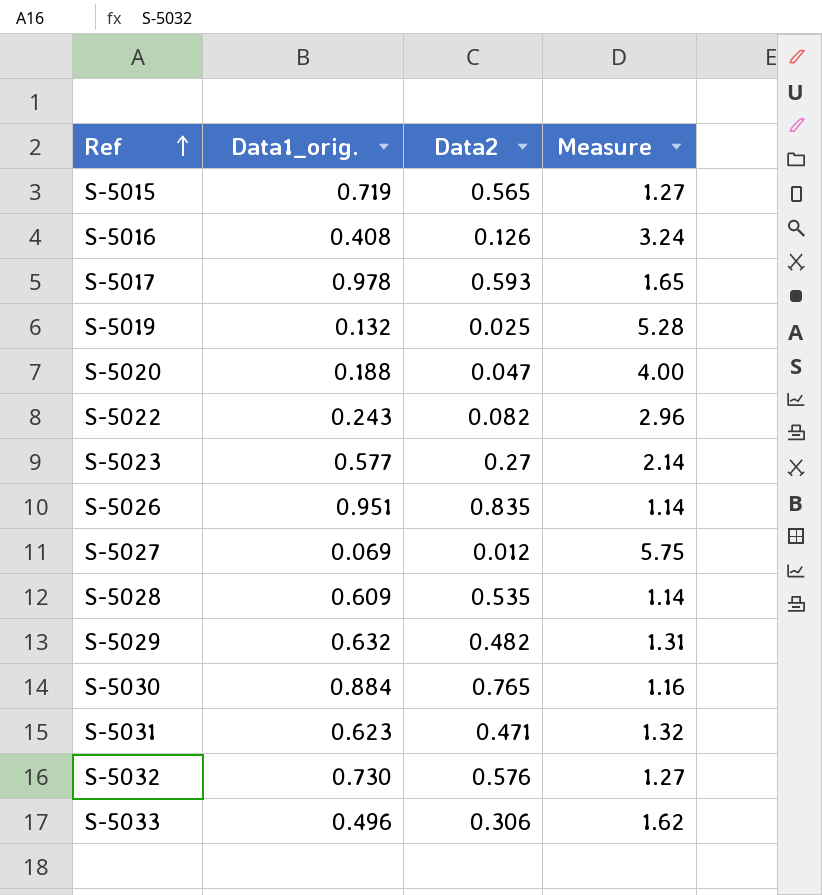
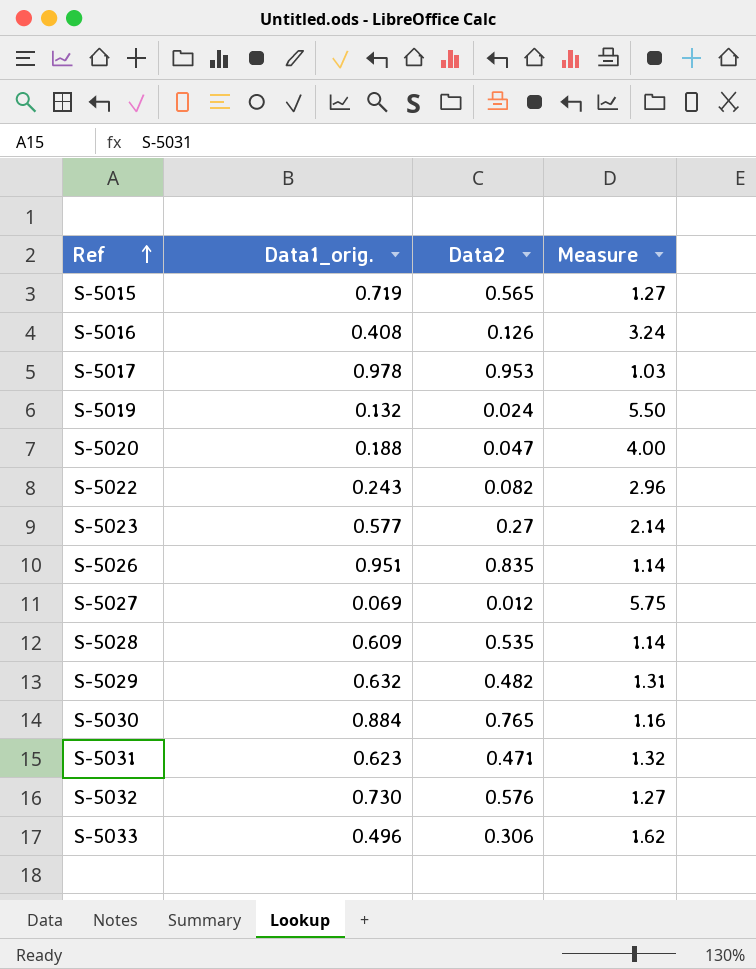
S-5017 | Data2: 0.593 -> 0.953
S-5017 | Measure: 1.65 -> 1.03
S-5019 | Data2: 0.025 -> 0.024
S-5019 | Measure: 5.28 -> 5.50

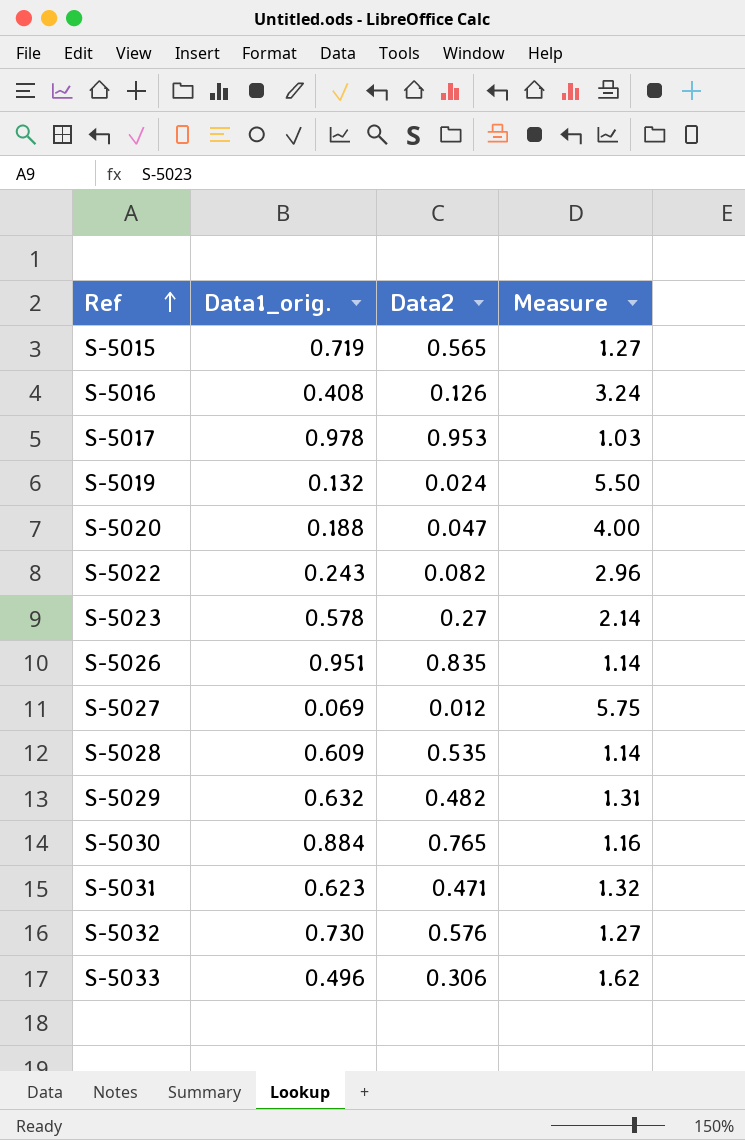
S-5023 | Data1_orig.: 0.577 -> 0.578

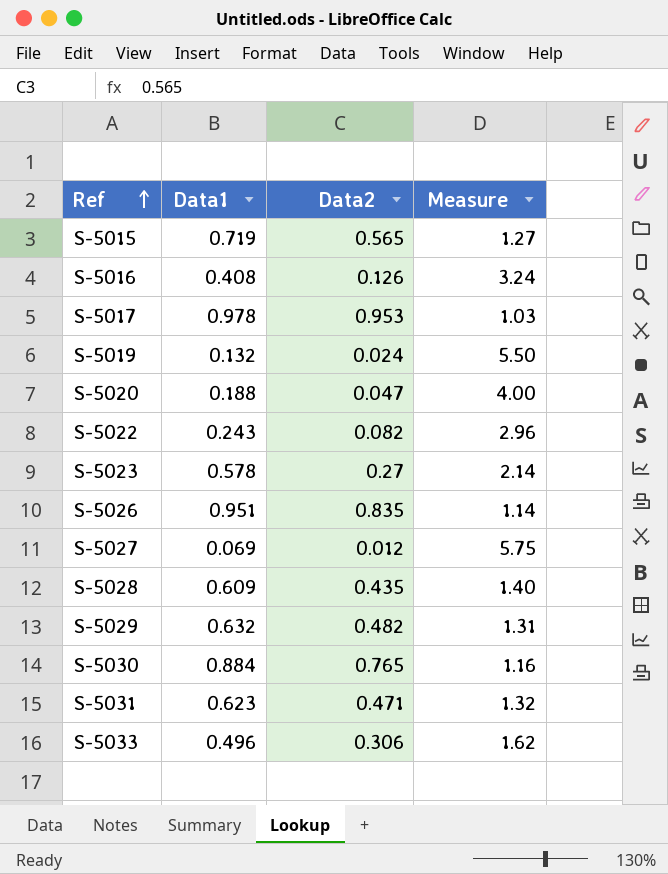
column name: Data1_orig. -> Data1
row S-5032: 0.730 | 0.576 | 1.27 -> none
S-5028 | Data2: 0.535 -> 0.435
S-5028 | Measure: 1.14 -> 1.40

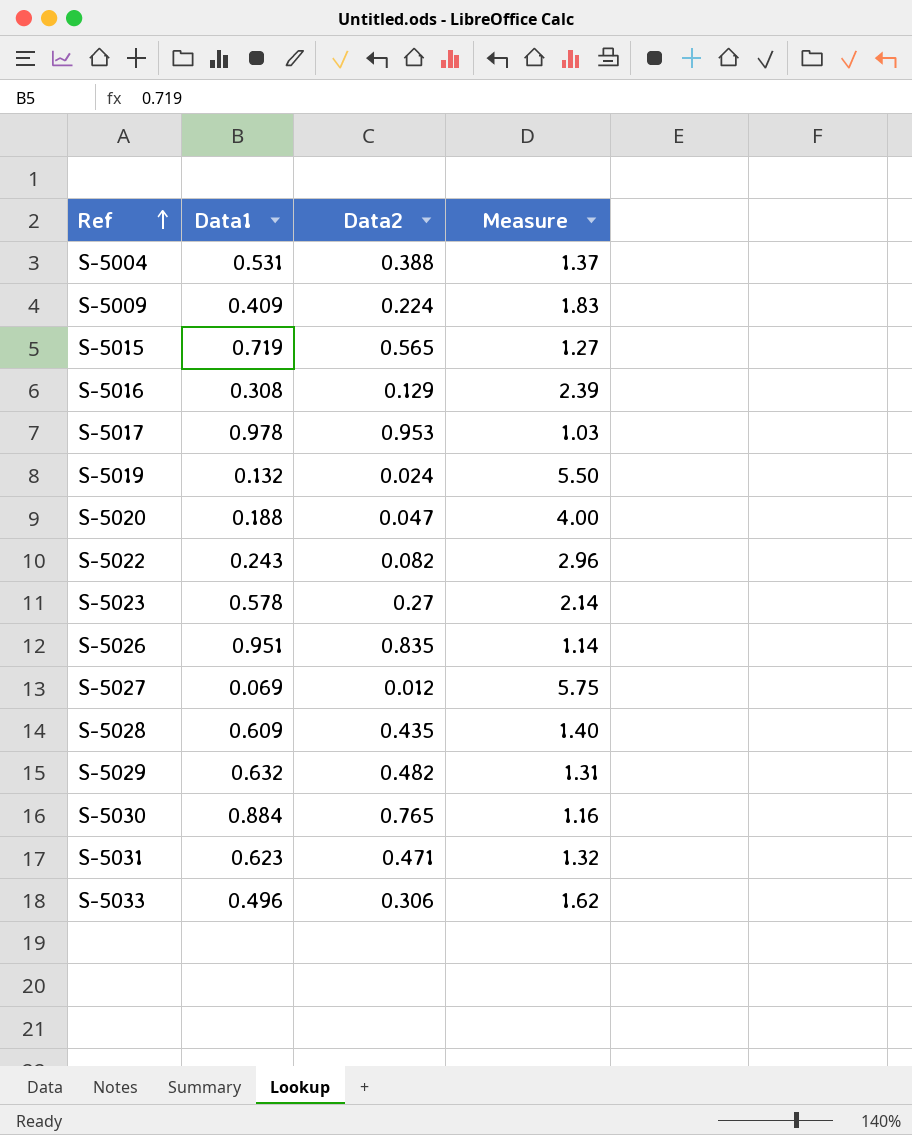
row S-5004: none -> 0.531 | 0.388 | 1.37
row S-5009: none -> 0.409 | 0.224 | 1.83
S-5016 | Data1: 0.408 -> 0.308
S-5016 | Data2: 0.126 -> 0.129
S-5016 | Measure: 3.24 -> 2.39

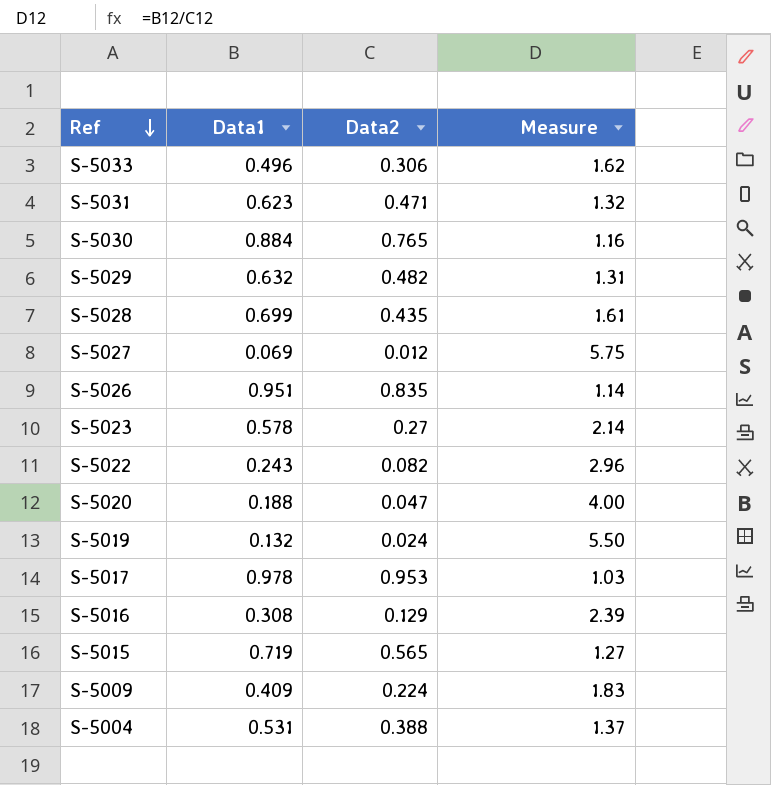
row order: Ref ascending -> Ref descending
S-5028 | Data1: 0.609 -> 0.699
S-5028 | Measure: 1.40 -> 1.61

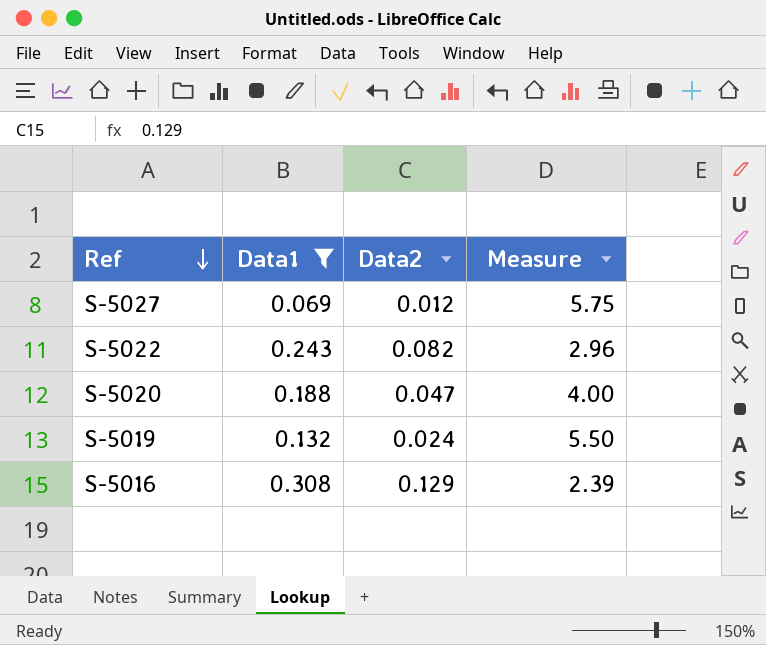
filter: none -> Data1 <= 0.308

